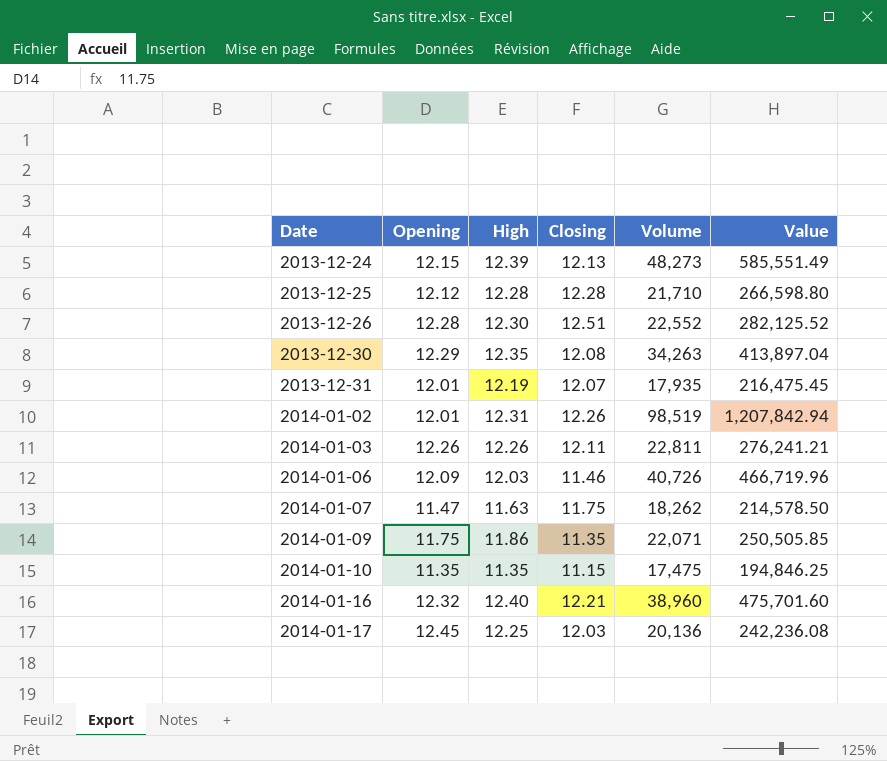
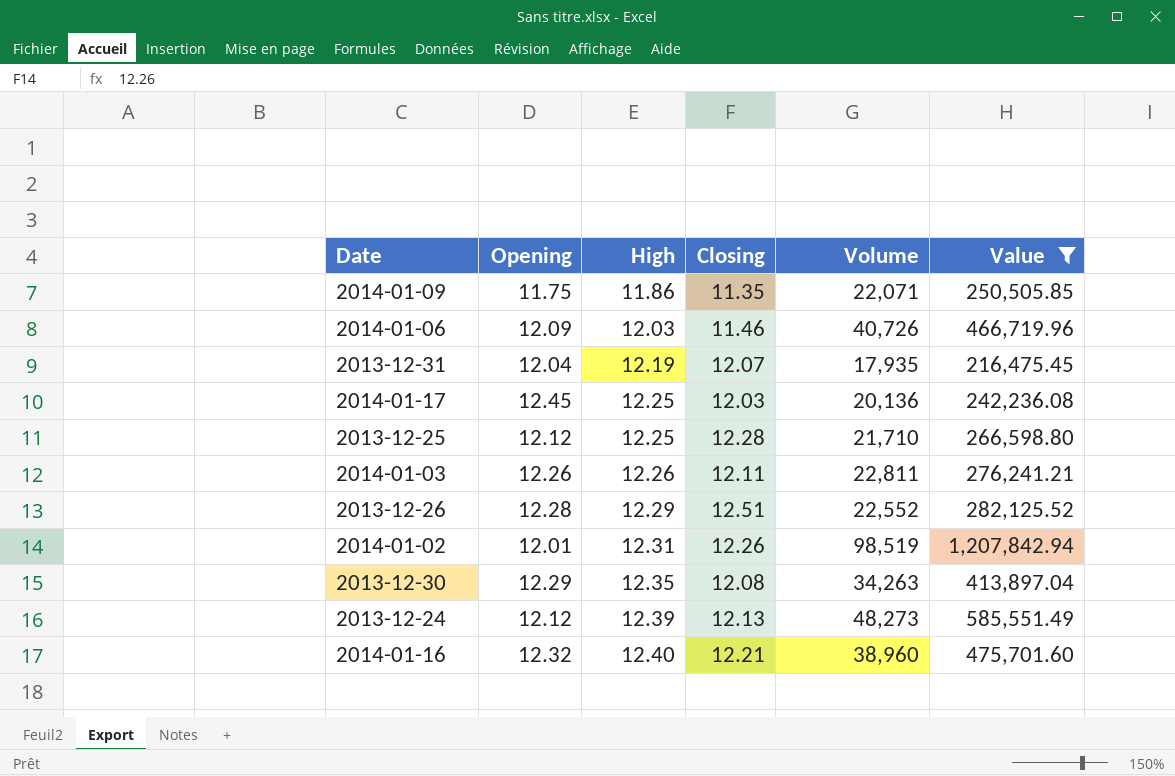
filter: none -> Value >= 216,475.45
row order: Date ascending -> High ascending
2013-12-31 | Opening: 12.01 -> 12.04
2013-12-25 | High: 12.28 -> 12.25
2013-12-26 | High: 12.30 -> 12.29
2013-12-24 | Opening: 12.15 -> 12.12

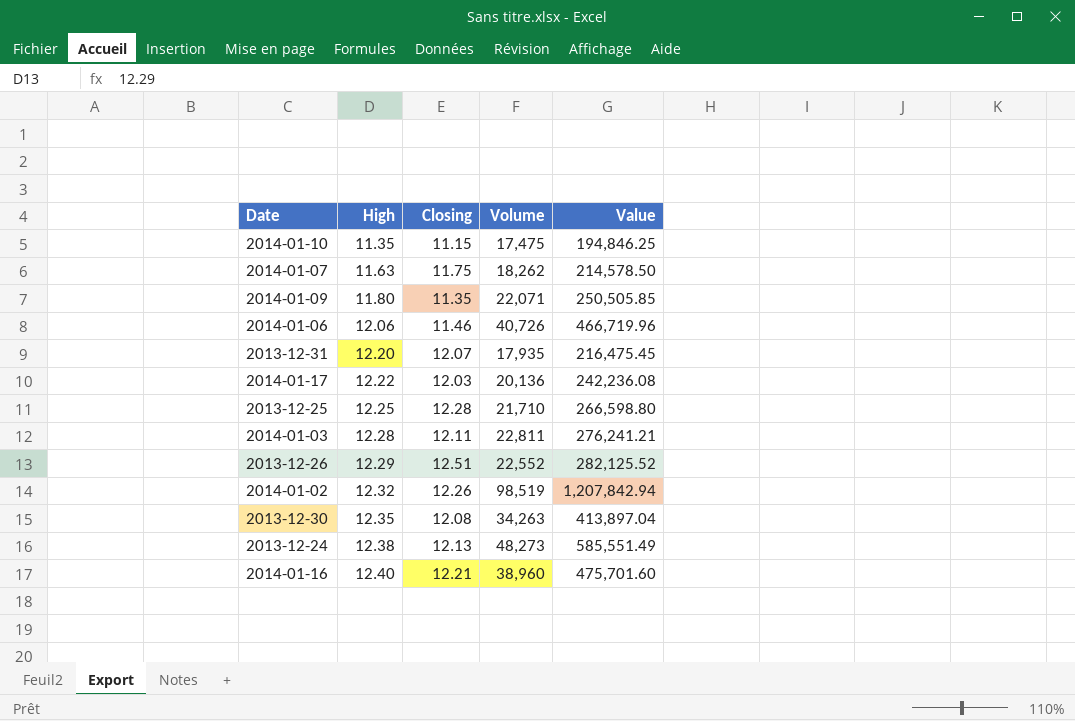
filter: Value >= 216,475.45 -> none
column Opening | position: 2 -> none
2014-01-09 | High: 11.86 -> 11.80
2014-01-06 | High: 12.03 -> 12.06
2013-12-31 | High: 12.19 -> 12.20
2014-01-17 | High: 12.25 -> 12.22
2014-01-03 | High: 12.26 -> 12.28
2014-01-02 | High: 12.31 -> 12.32
2013-12-24 | High: 12.39 -> 12.38

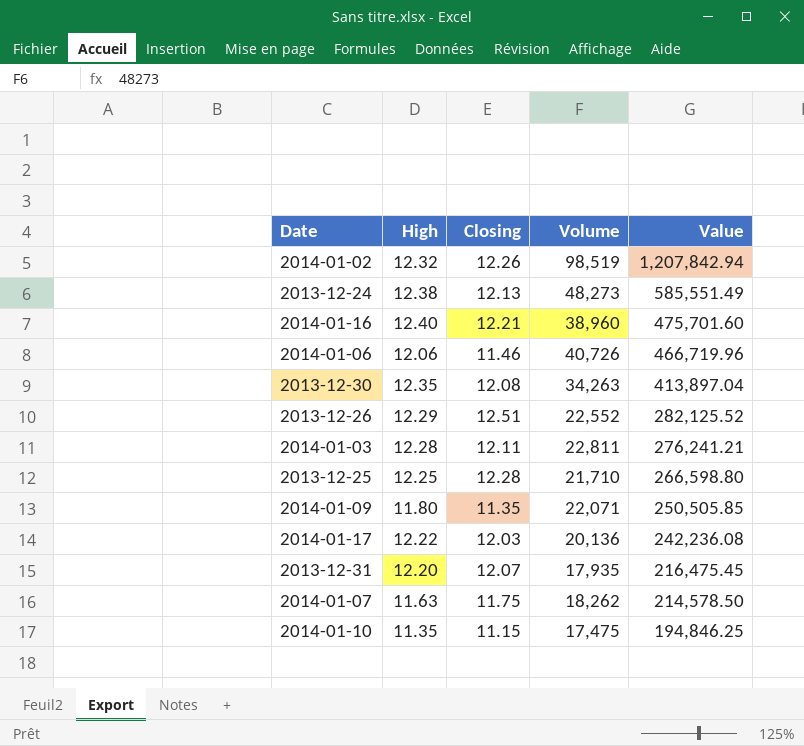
row order: High ascending -> Value descending

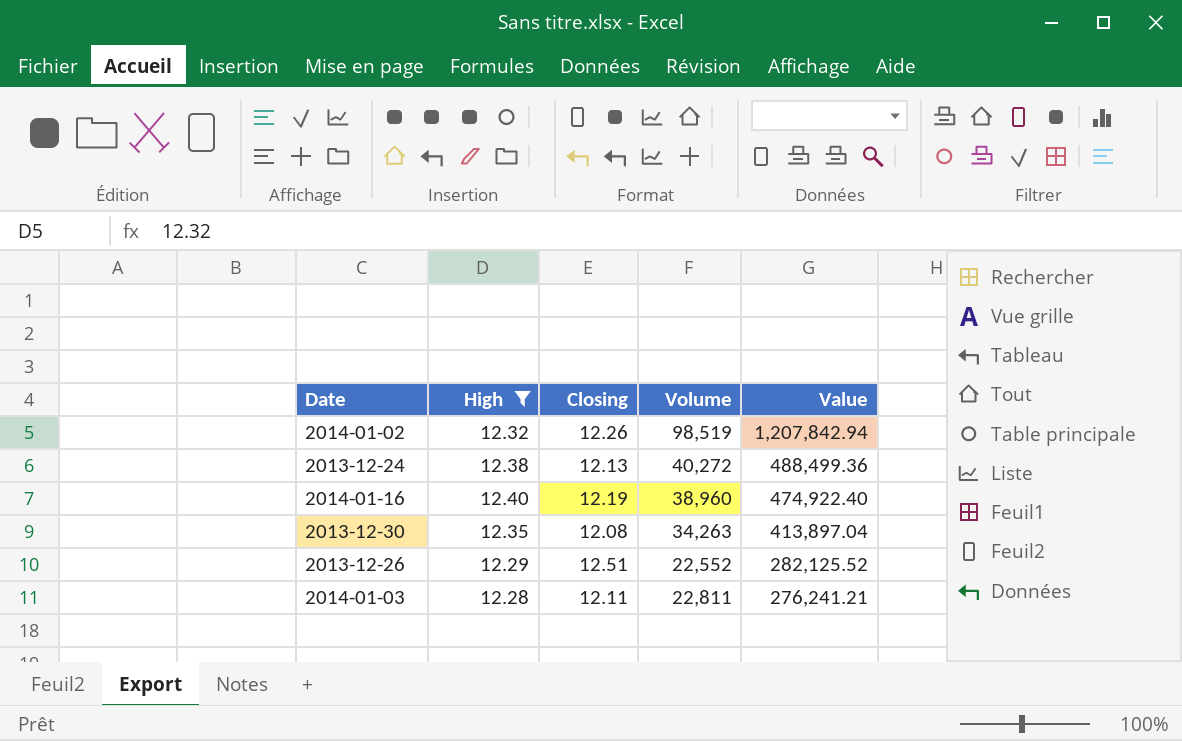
filter: none -> High >= 12.28
2013-12-24 | Volume: 48,273 -> 40,272
2013-12-24 | Value: 585,551.49 -> 488,499.36
2014-01-16 | Closing: 12.21 -> 12.19
2014-01-16 | Value: 475,701.60 -> 474,922.40

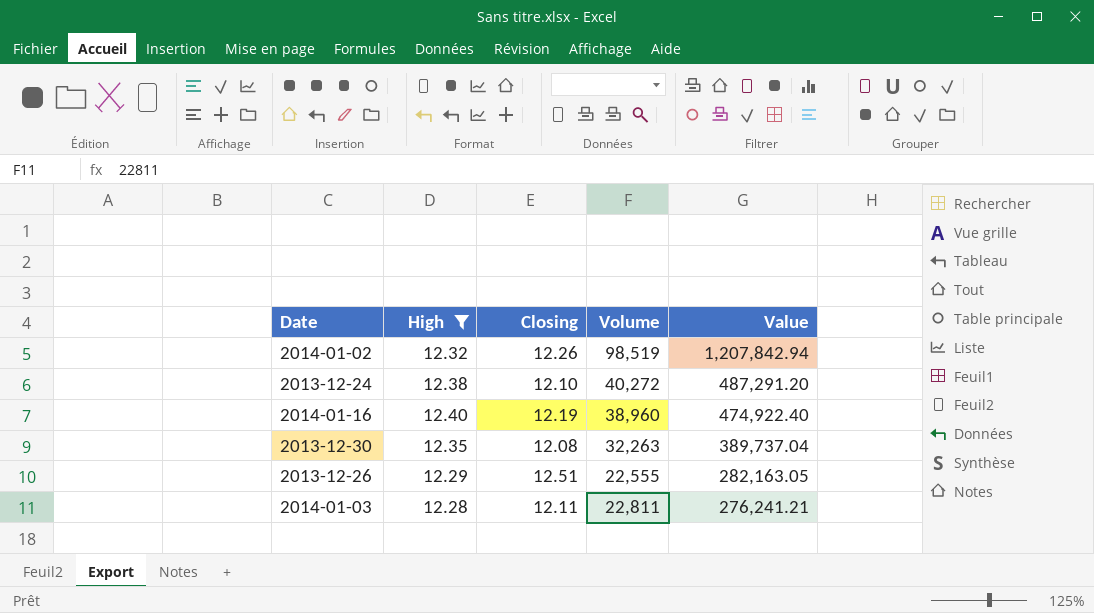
2013-12-24 | Closing: 12.13 -> 12.10
2013-12-24 | Value: 488,499.36 -> 487,291.20
2013-12-30 | Volume: 34,263 -> 32,263
2013-12-30 | Value: 413,897.04 -> 389,737.04
2013-12-26 | Volume: 22,552 -> 22,555
2013-12-26 | Value: 282,125.52 -> 282,163.05

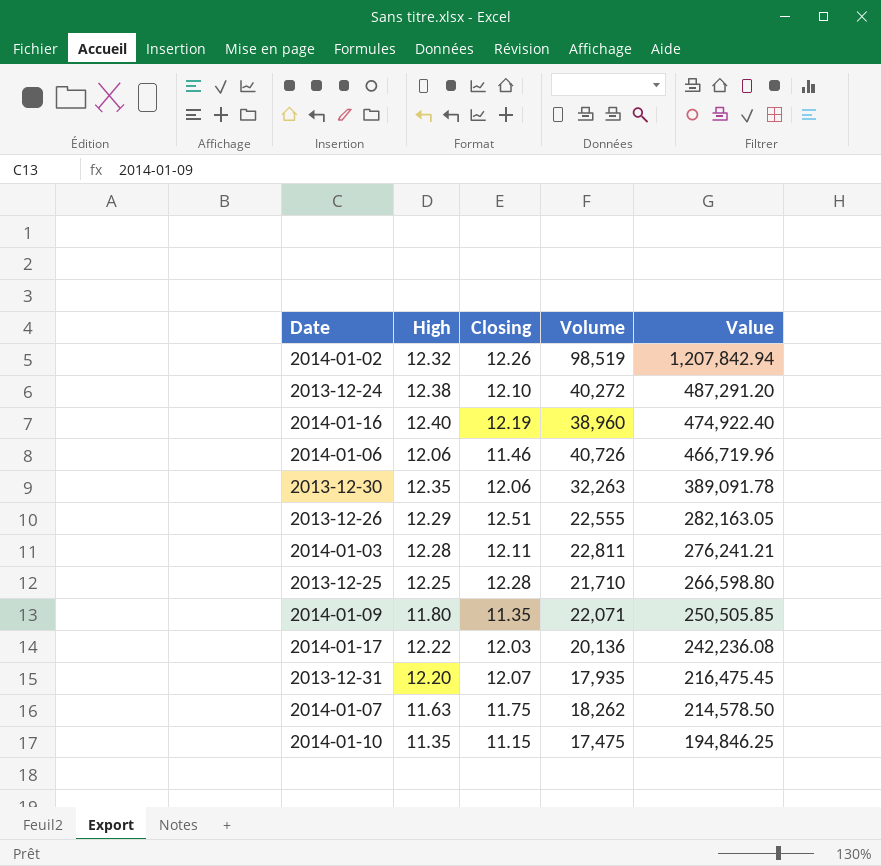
filter: High >= 12.28 -> none
2013-12-30 | Closing: 12.08 -> 12.06
2013-12-30 | Value: 389,737.04 -> 389,091.78

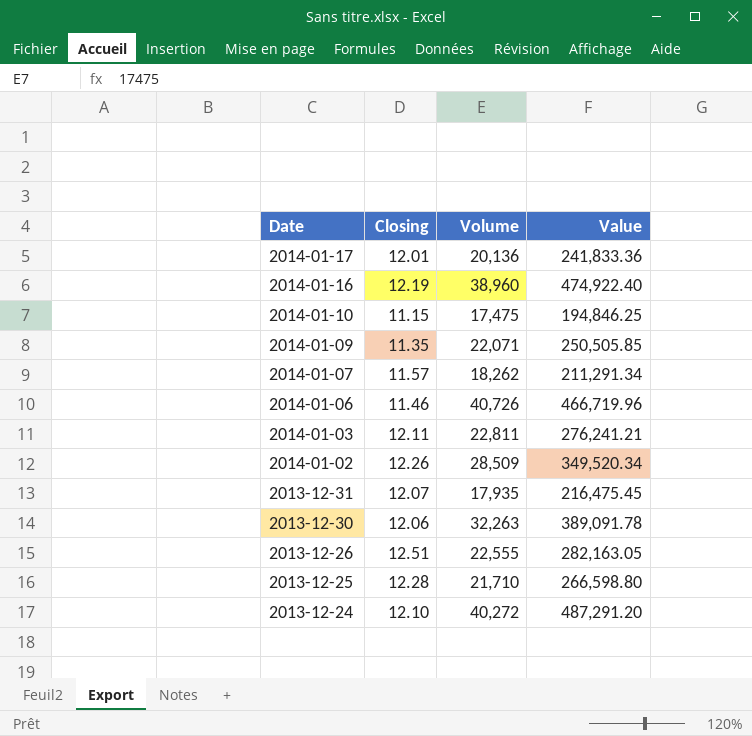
row order: Value descending -> Date descending
column High | position: 2 -> none
2014-01-17 | Closing: 12.03 -> 12.01
2014-01-17 | Value: 242,236.08 -> 241,833.36
2014-01-07 | Closing: 11.75 -> 11.57
2014-01-07 | Value: 214,578.50 -> 211,291.34
2014-01-02 | Volume: 98,519 -> 28,509
2014-01-02 | Value: 1,207,842.94 -> 349,520.34

